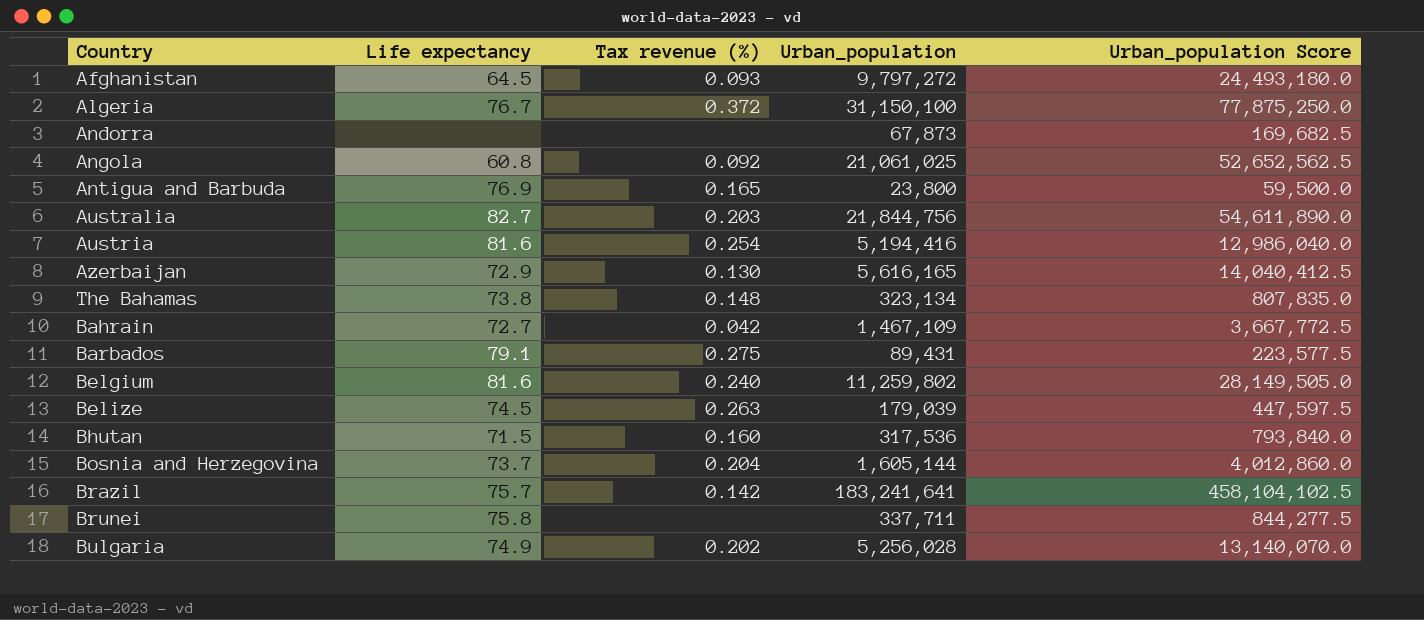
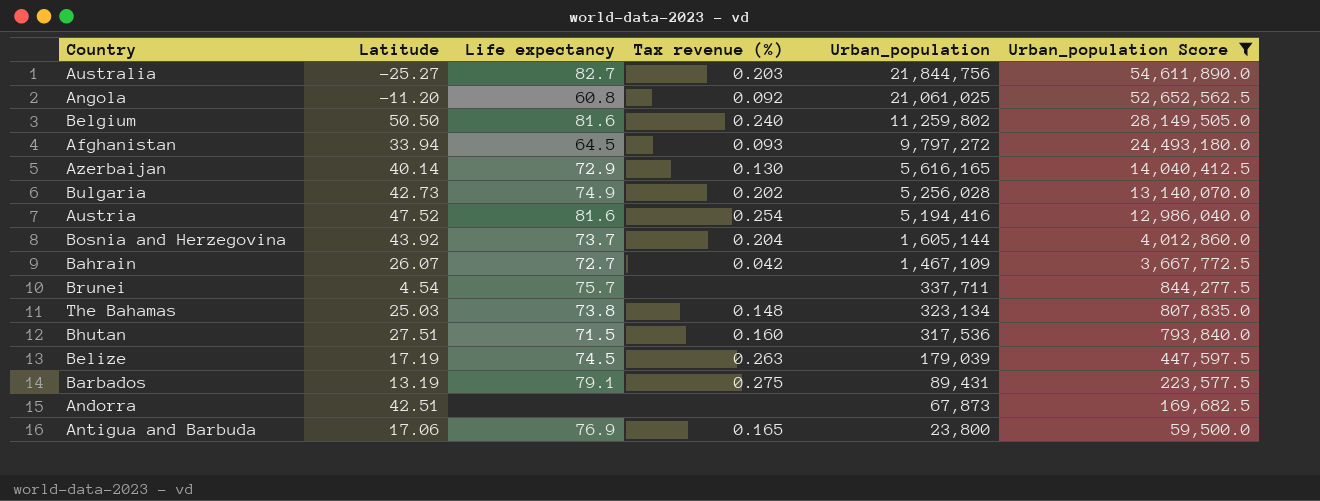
filter: none -> Urban_population Score <= 54,611,890.0
row order: none -> Urban_population descending
column Latitude | position: none -> 2
Brunei | Life expectancy: 75.8 -> 75.7

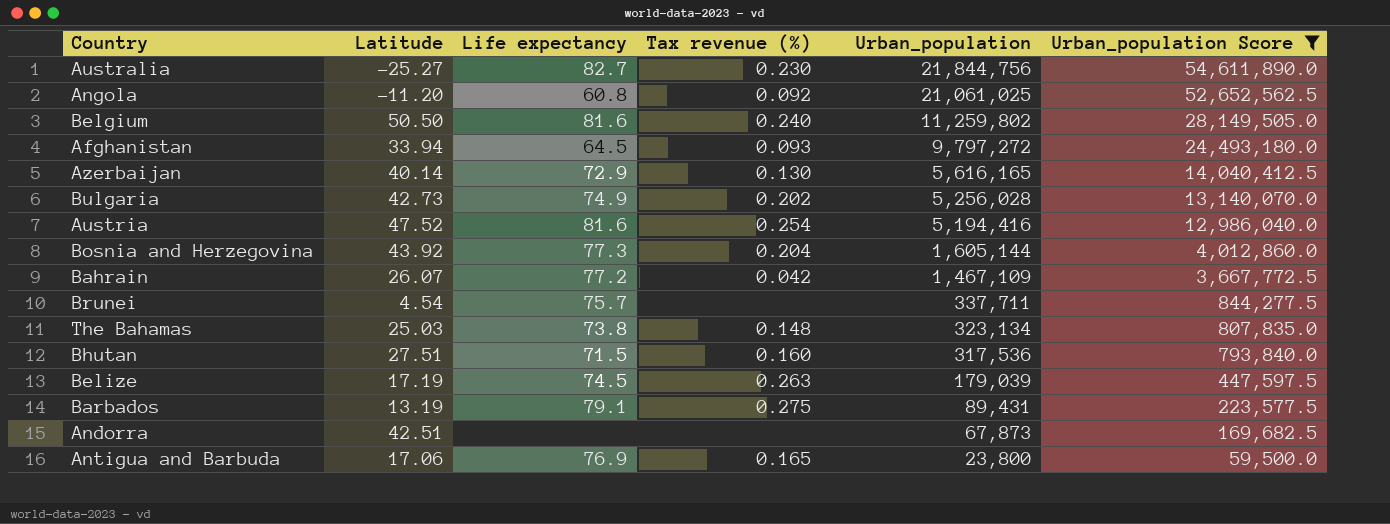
Australia | Tax revenue (%): 0.203 -> 0.230
Bosnia and Herzegovina | Life expectancy: 73.7 -> 77.3
Bahrain | Life expectancy: 72.7 -> 77.2

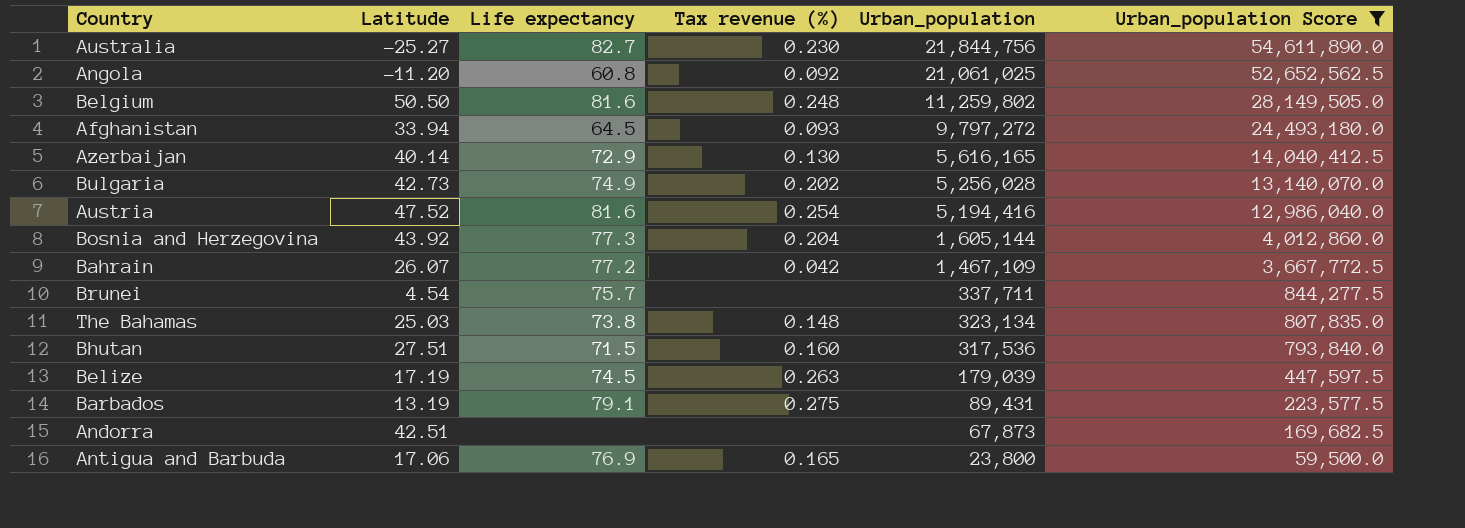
Belgium | Tax revenue (%): 0.240 -> 0.248

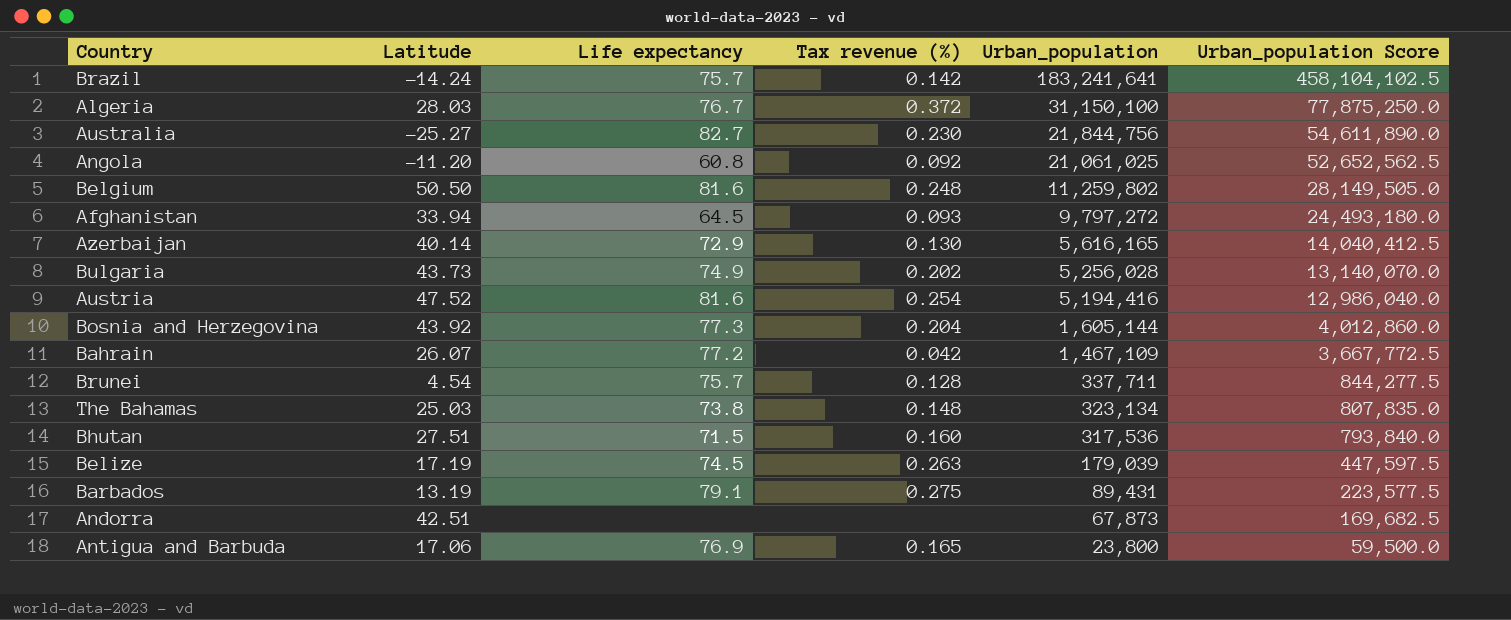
filter: Urban_population Score <= 54,611,890.0 -> none
Bulgaria | Latitude: 42.73 -> 43.73
Brunei | Tax revenue (%): none -> 0.128

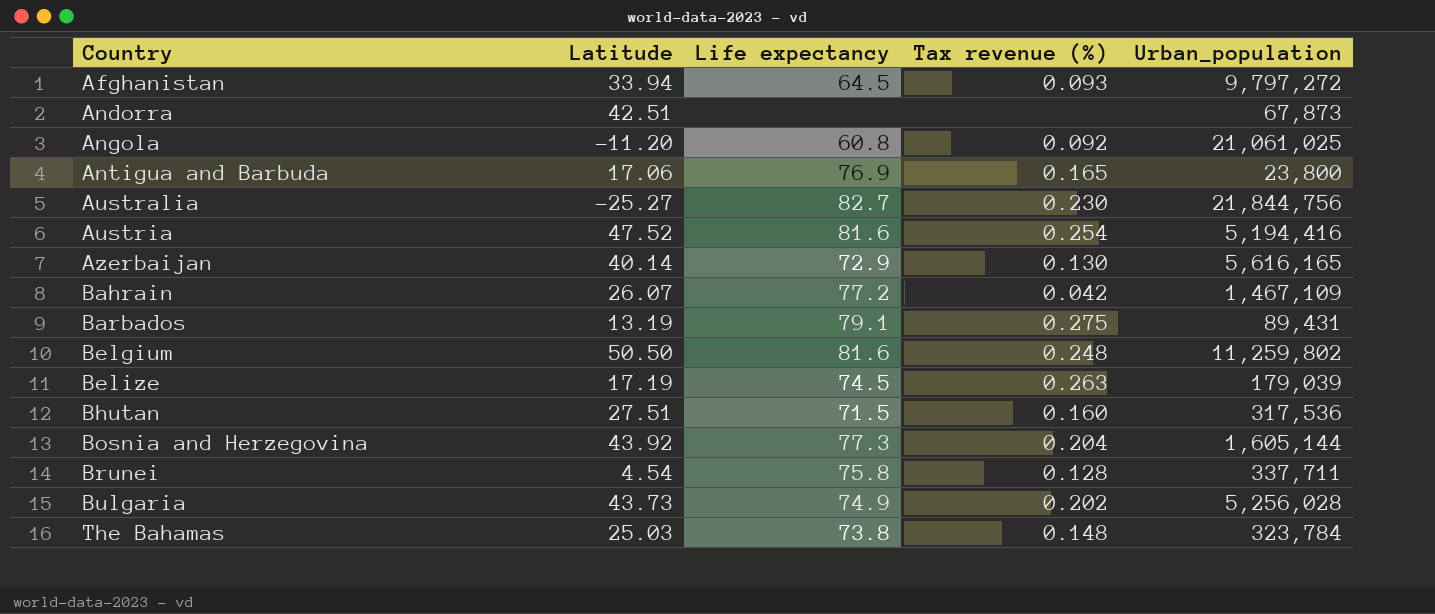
row order: Urban_population descending -> Country ascending
column Urban_population Score | formula: [Urban_population] * 2.5 -> none
row Brazil: -14.24 | 75.7 | 0.142 | 183,241,641 | 458,104,102.5 -> none
row Algeria: 28.03 | 76.7 | 0.372 | 31,150,100 | 77,875,250.0 -> none
Brunei | Life expectancy: 75.7 -> 75.8
The Bahamas | Urban_population: 323,134 -> 323,784

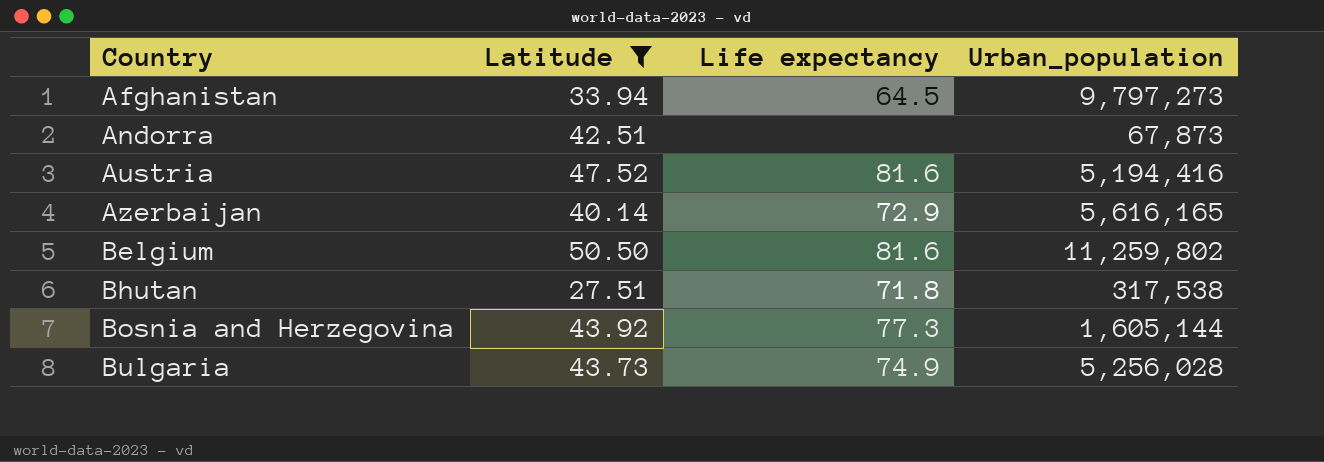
filter: none -> Latitude >= 27.51
column Tax revenue (%) | position: 4 -> none
Afghanistan | Urban_population: 9,797,272 -> 9,797,273
Bhutan | Life expectancy: 71.5 -> 71.8
Bhutan | Urban_population: 317,536 -> 317,538

